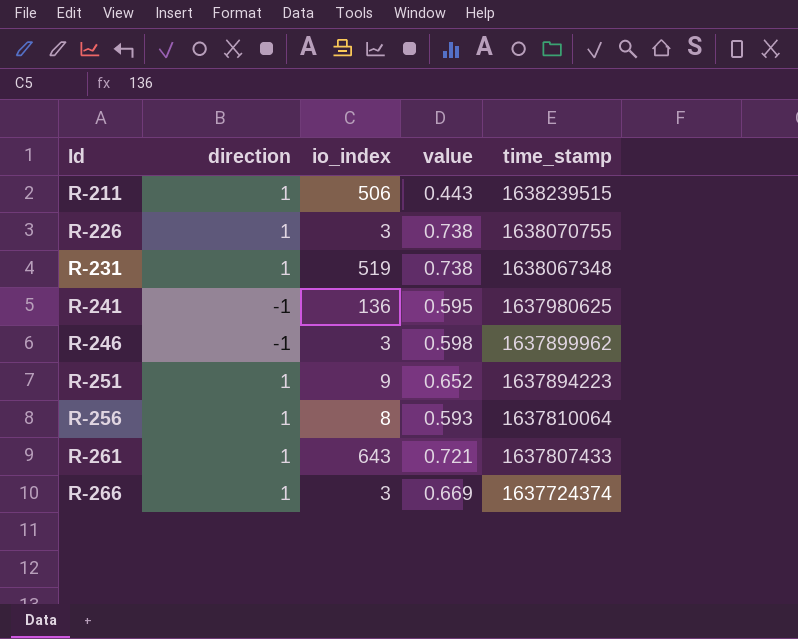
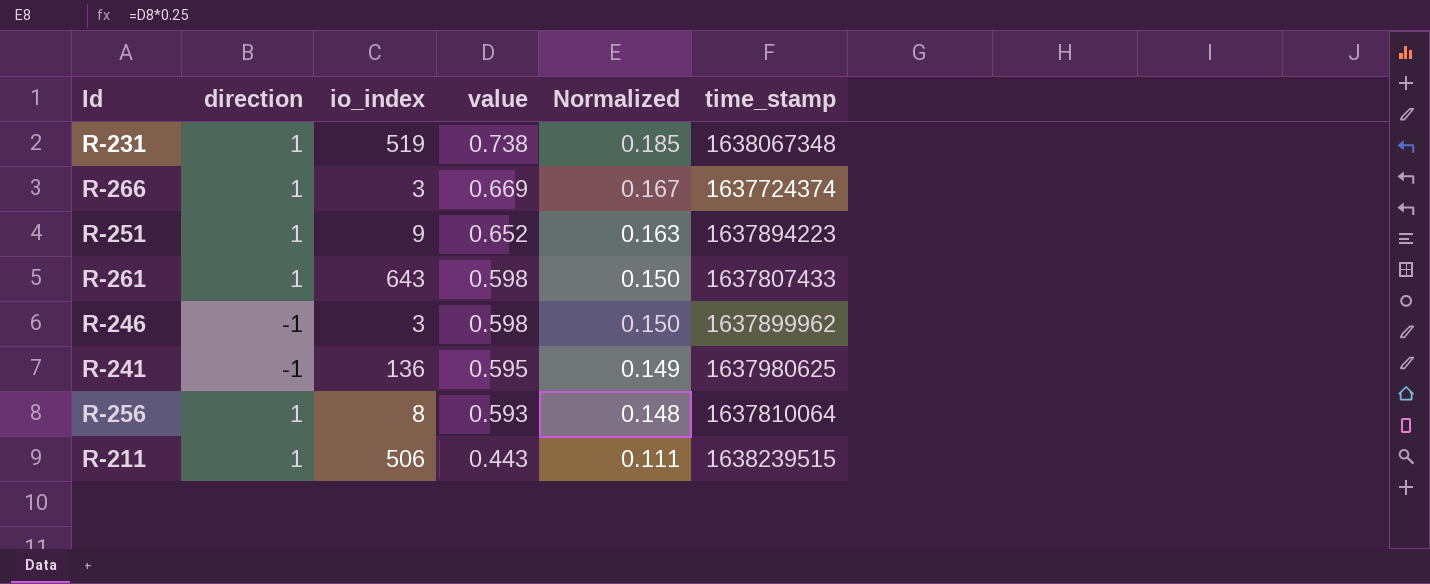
row order: Id ascending -> value descending
column Normalized | formula: none -> [value] * 0.25
row R-226: 1 | 3 | 0.738 | 1638070755 -> none
R-261 | value: 0.721 -> 0.598

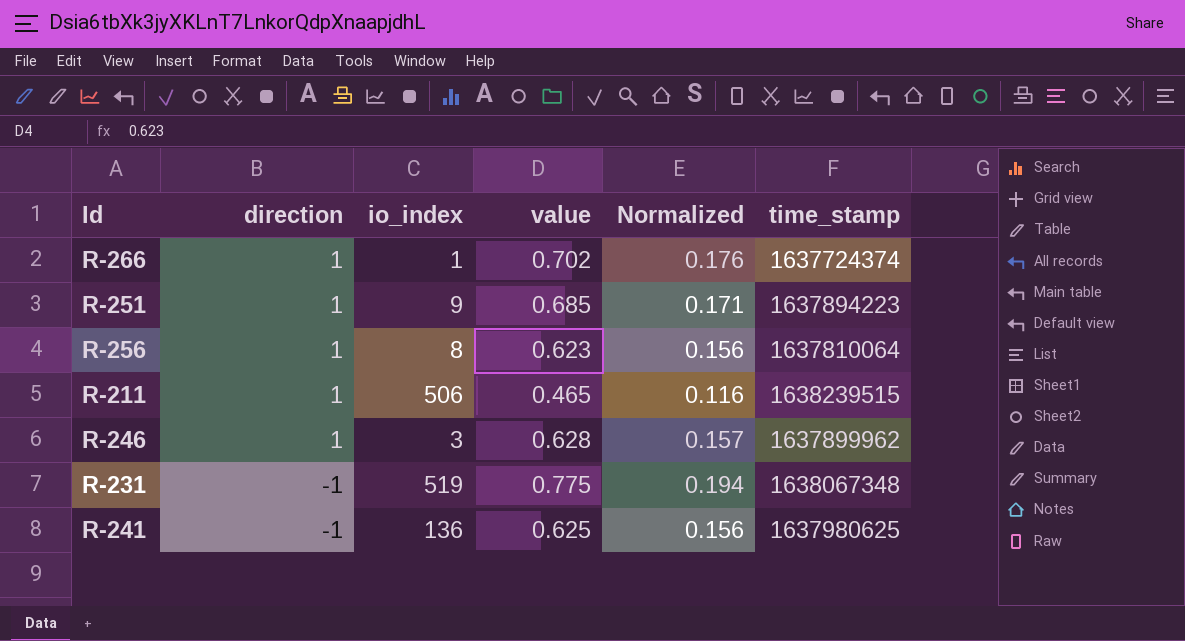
row order: value descending -> direction descending
row R-261: 1 | 643 | 0.598 | 0.150 | 1637807433 -> none
R-266 | io_index: 3 -> 1
R-266 | value: 0.669 -> 0.702
R-266 | Normalized: 0.167 -> 0.176
R-251 | value: 0.652 -> 0.685
R-251 | Normalized: 0.163 -> 0.171
R-256 | value: 0.593 -> 0.623
R-256 | Normalized: 0.148 -> 0.156
R-211 | value: 0.443 -> 0.465
R-211 | Normalized: 0.111 -> 0.116
R-246 | direction: -1 -> 1
R-246 | value: 0.598 -> 0.628
R-246 | Normalized: 0.150 -> 0.157
R-231 | direction: 1 -> -1
R-231 | value: 0.738 -> 0.775
R-231 | Normalized: 0.185 -> 0.194
R-241 | value: 0.595 -> 0.625
R-241 | Normalized: 0.149 -> 0.156

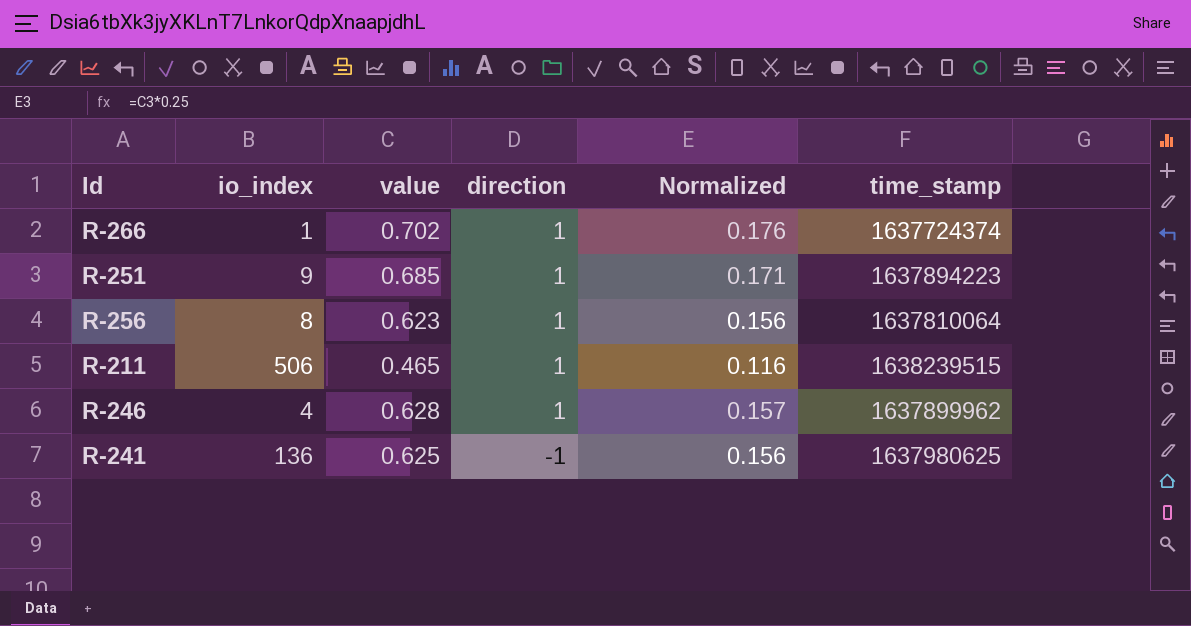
column direction | position: 2 -> 4
row R-231: -1 | 519 | 0.775 | 0.194 | 1638067348 -> none
R-246 | io_index: 3 -> 4

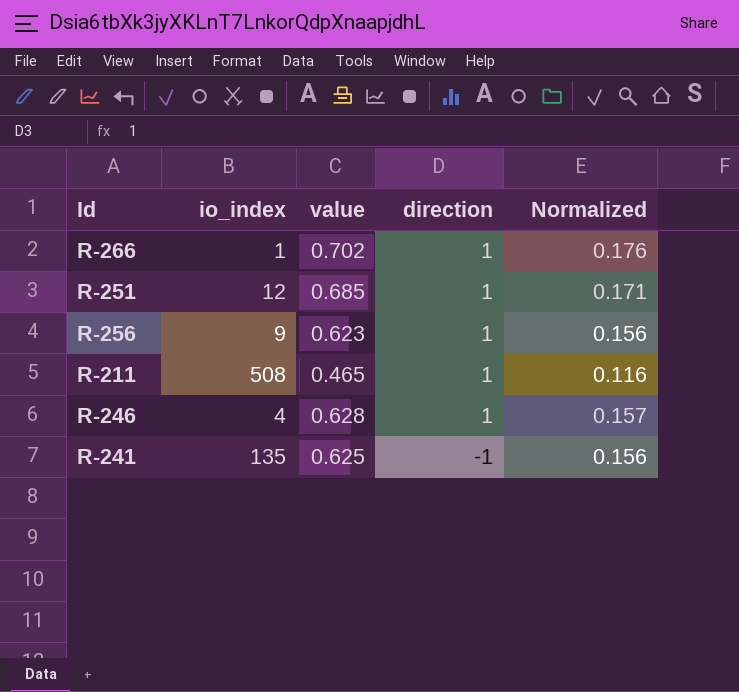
column time_stamp | position: 6 -> none
R-251 | io_index: 9 -> 12
R-256 | io_index: 8 -> 9
R-211 | io_index: 506 -> 508
R-241 | io_index: 136 -> 135

